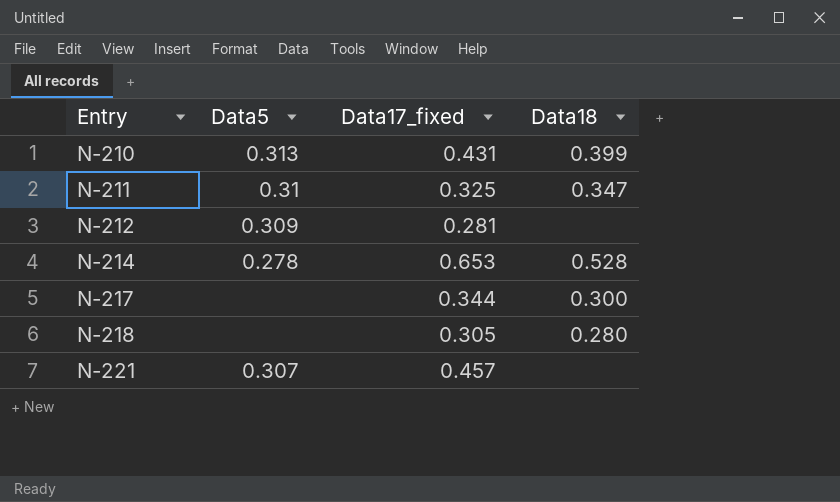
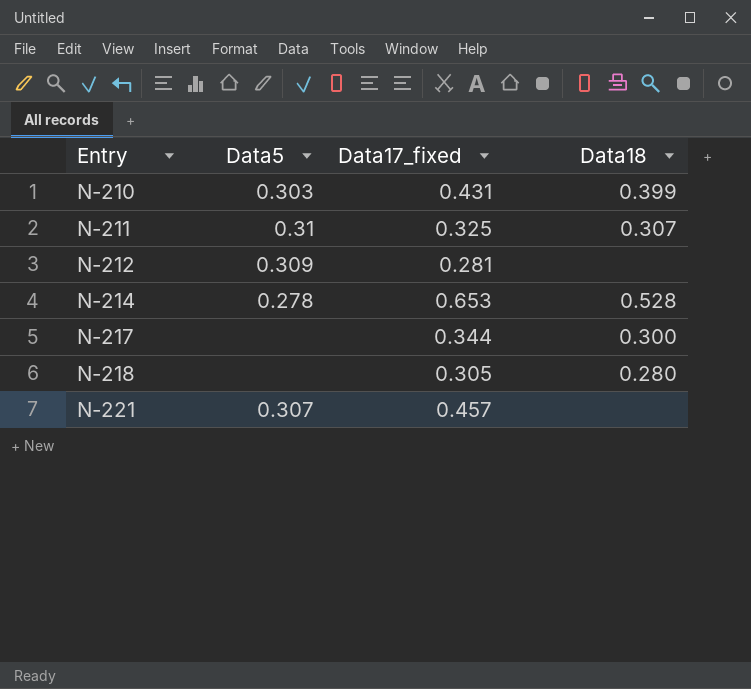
N-210 | Data5: 0.313 -> 0.303
N-211 | Data18: 0.347 -> 0.307

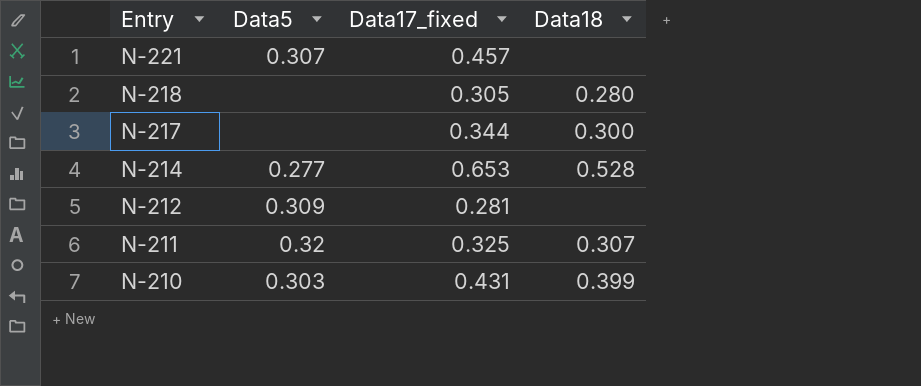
row order: Entry ascending -> Entry descending
N-214 | Data5: 0.278 -> 0.277
N-211 | Data5: 0.31 -> 0.32

